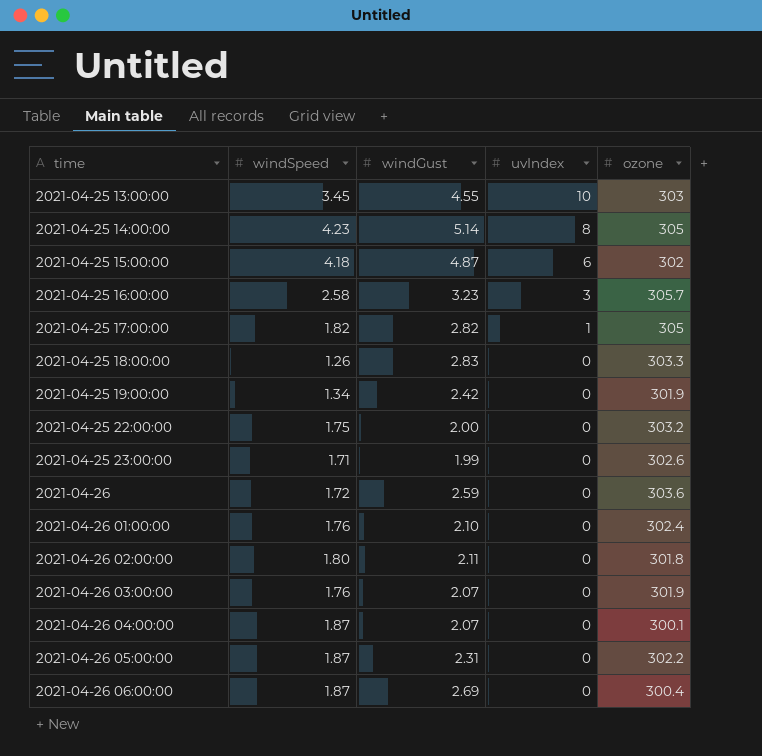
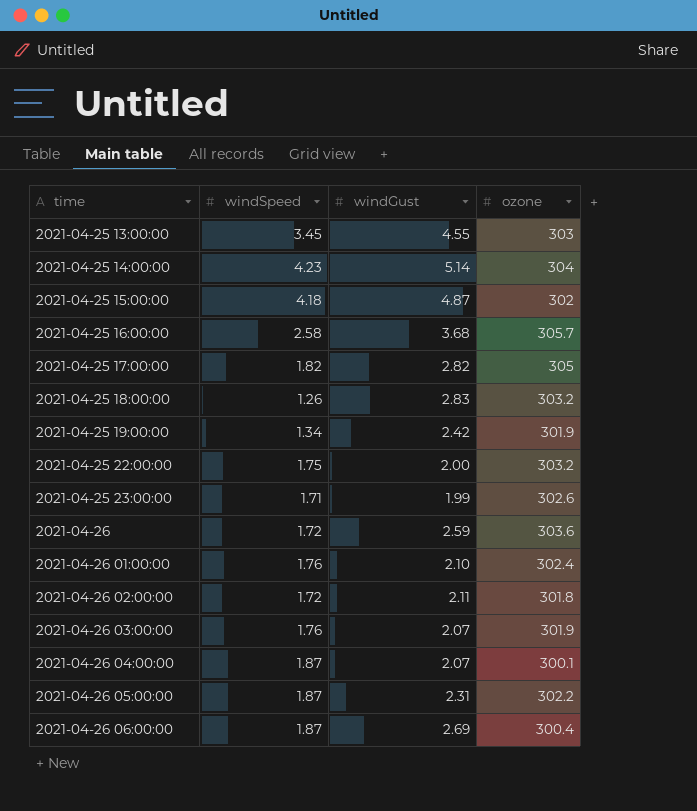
column uvIndex | position: 4 -> none
2021-04-25 14:00:00 | ozone: 305 -> 304
2021-04-25 16:00:00 | windGust: 3.23 -> 3.68
2021-04-25 18:00:00 | ozone: 303.3 -> 303.2
2021-04-26 02:00:00 | windSpeed: 1.80 -> 1.72

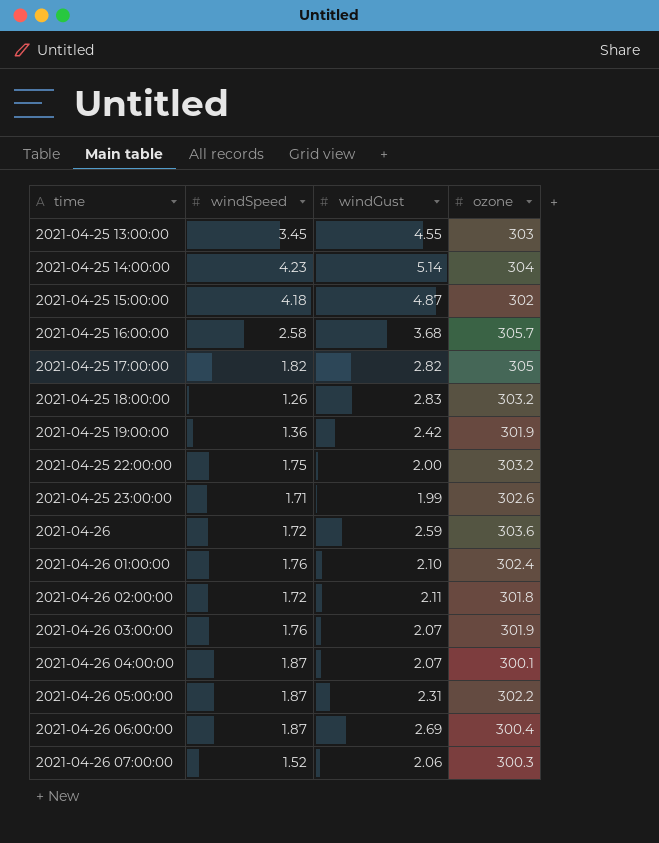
2021-04-25 19:00:00 | windSpeed: 1.34 -> 1.36
row 2021-04-26 07:00:00: none -> 1.52 | 2.06 | 300.3

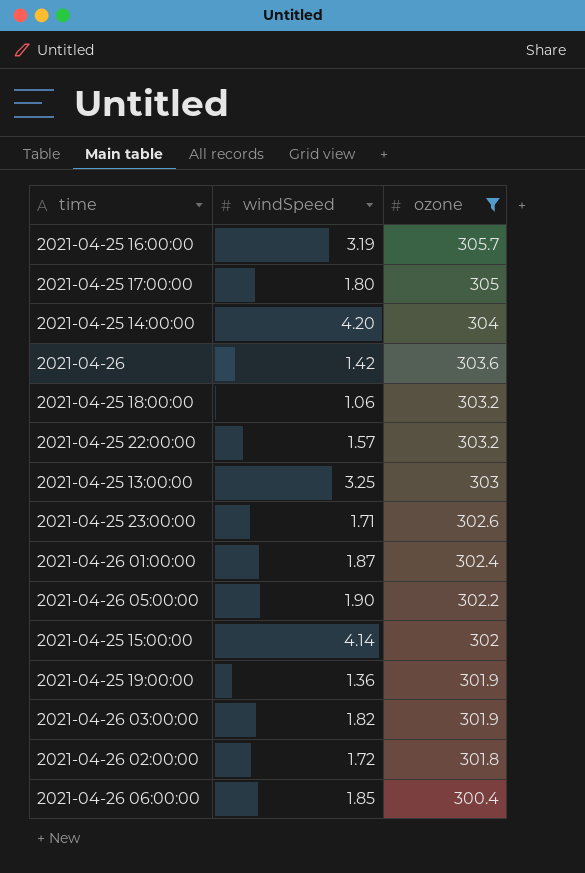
filter: none -> ozone >= 300.4
row order: time ascending -> ozone descending
column windGust | position: 3 -> none
2021-04-25 16:00:00 | windSpeed: 2.58 -> 3.19
2021-04-25 17:00:00 | windSpeed: 1.82 -> 1.80
2021-04-25 14:00:00 | windSpeed: 4.23 -> 4.20
2021-04-26 | windSpeed: 1.72 -> 1.42
2021-04-25 18:00:00 | windSpeed: 1.26 -> 1.06
2021-04-25 22:00:00 | windSpeed: 1.75 -> 1.57
2021-04-25 13:00:00 | windSpeed: 3.45 -> 3.25
2021-04-26 01:00:00 | windSpeed: 1.76 -> 1.87
2021-04-26 05:00:00 | windSpeed: 1.87 -> 1.90
2021-04-25 15:00:00 | windSpeed: 4.18 -> 4.14
2021-04-26 03:00:00 | windSpeed: 1.76 -> 1.82
2021-04-26 06:00:00 | windSpeed: 1.87 -> 1.85

